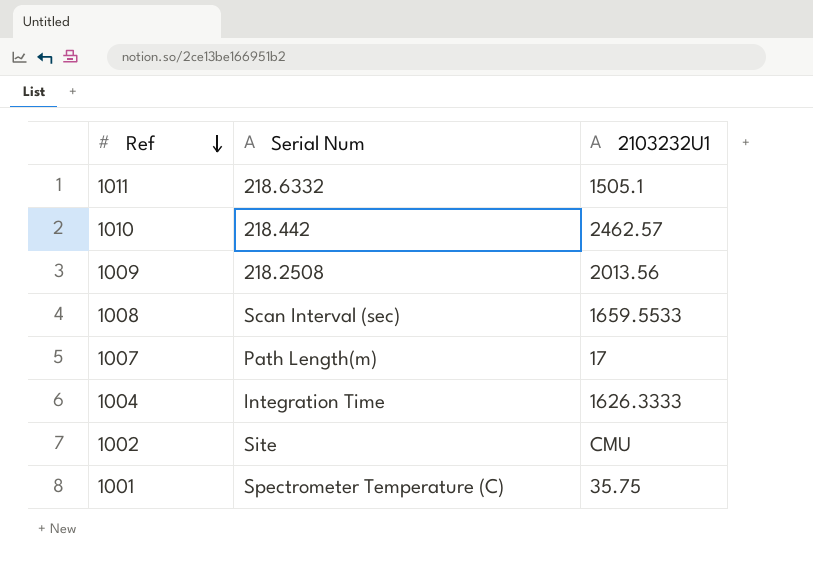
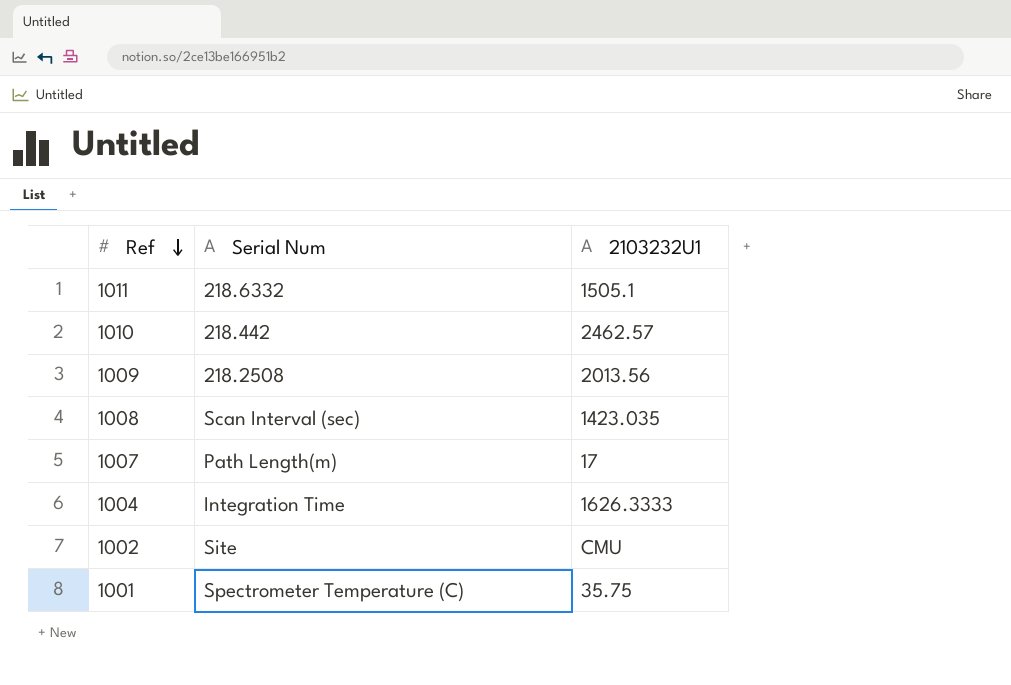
1008 | 2103232U1: 1659.5533 -> 1423.035

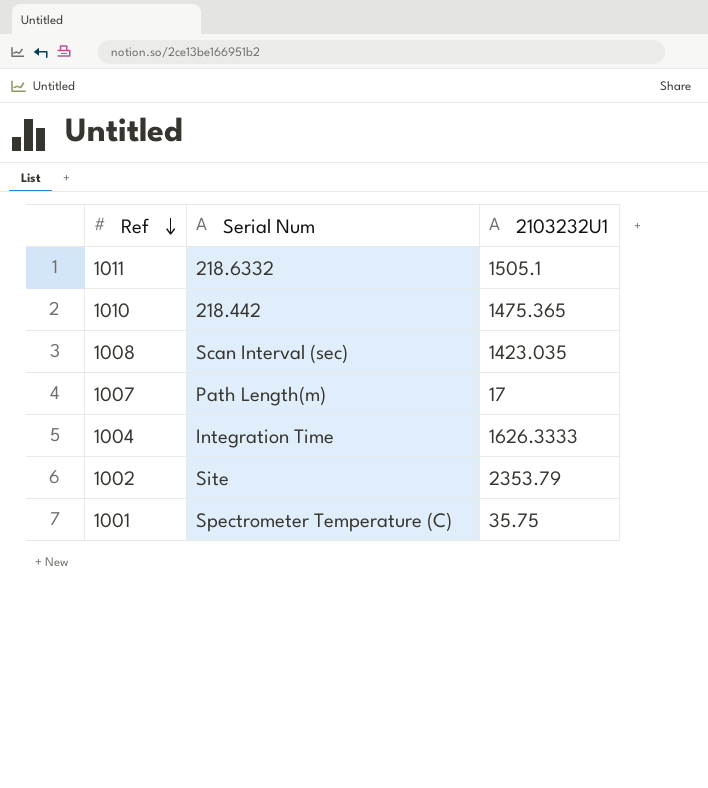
row 1009: 218.2508 | 2013.56 -> none
1010 | 2103232U1: 2462.57 -> 1475.365
1002 | 2103232U1: CMU -> 2353.79

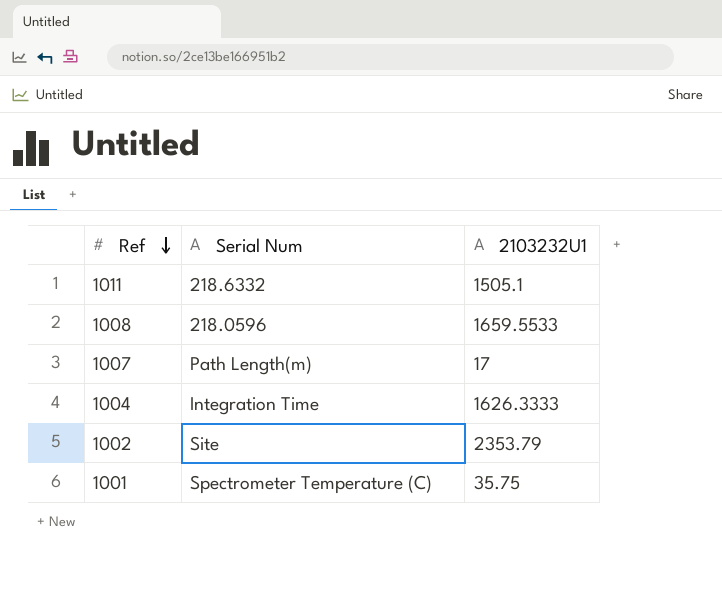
row 1010: 218.442 | 1475.365 -> none
1008 | Serial Num: Scan Interval (sec) -> 218.0596
1008 | 2103232U1: 1423.035 -> 1659.5533

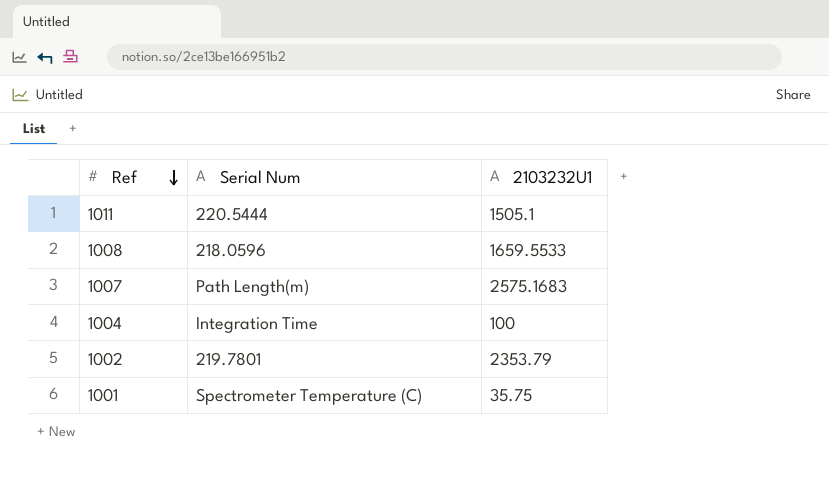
1011 | Serial Num: 218.6332 -> 220.5444
1007 | 2103232U1: 17 -> 2575.1683
1004 | 2103232U1: 1626.3333 -> 100
1002 | Serial Num: Site -> 219.7801

